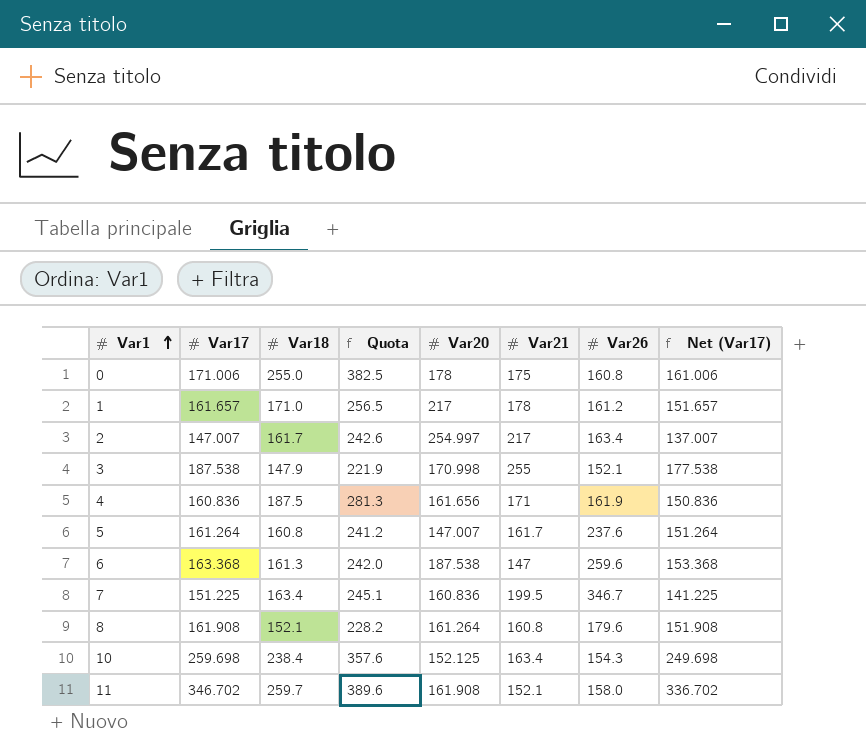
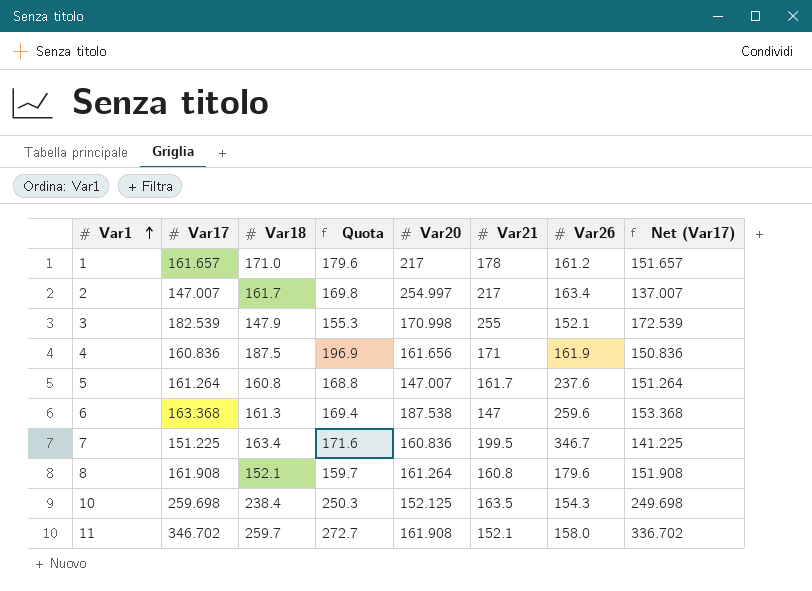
column Quota | formula: [Var18] * 1.5 -> [Var18] * 1.05
row 0: 171.006 | 255.0 | 382.5 | 178 | 175 | 160.8 | 161.006 -> none
3 | Var17: 187.538 -> 182.539
3 | Net (Var17): 177.538 -> 172.539
10 | Var21: 163.4 -> 163.5

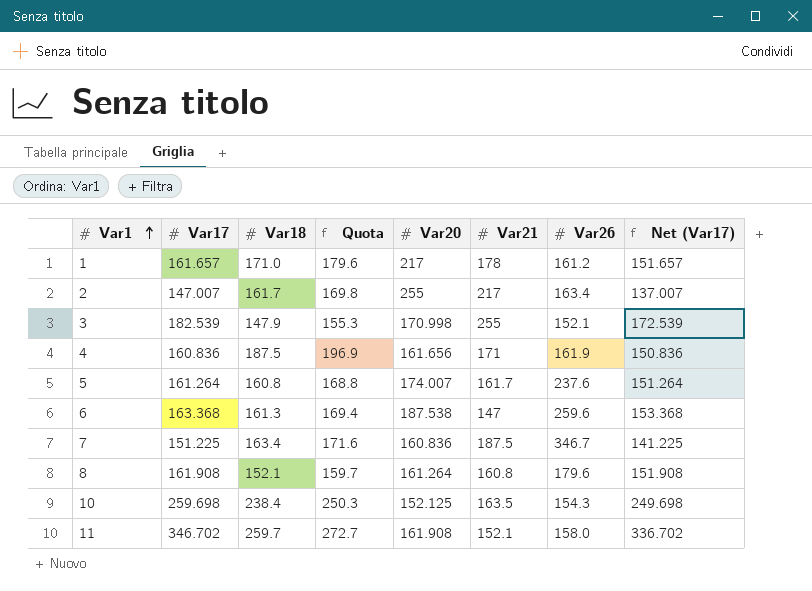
2 | Var20: 254.997 -> 255
5 | Var20: 147.007 -> 174.007
7 | Var21: 199.5 -> 187.5

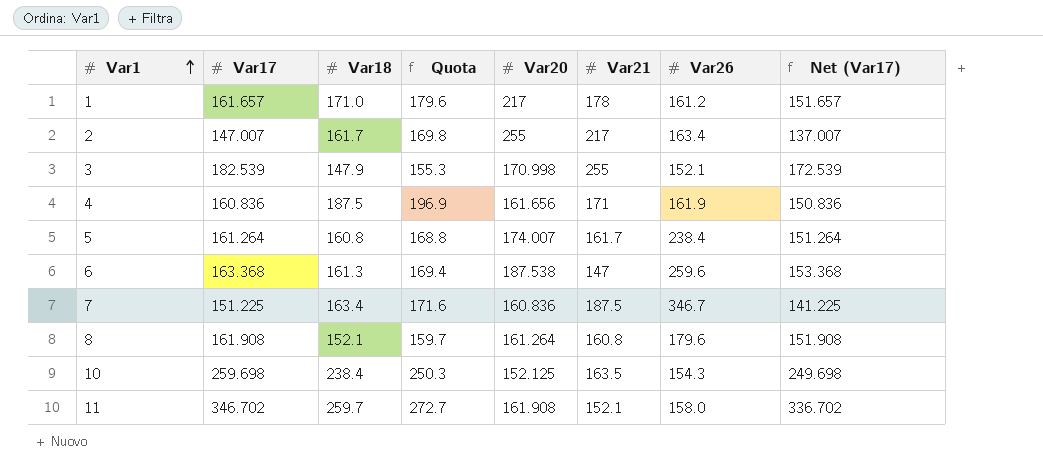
5 | Var26: 237.6 -> 238.4

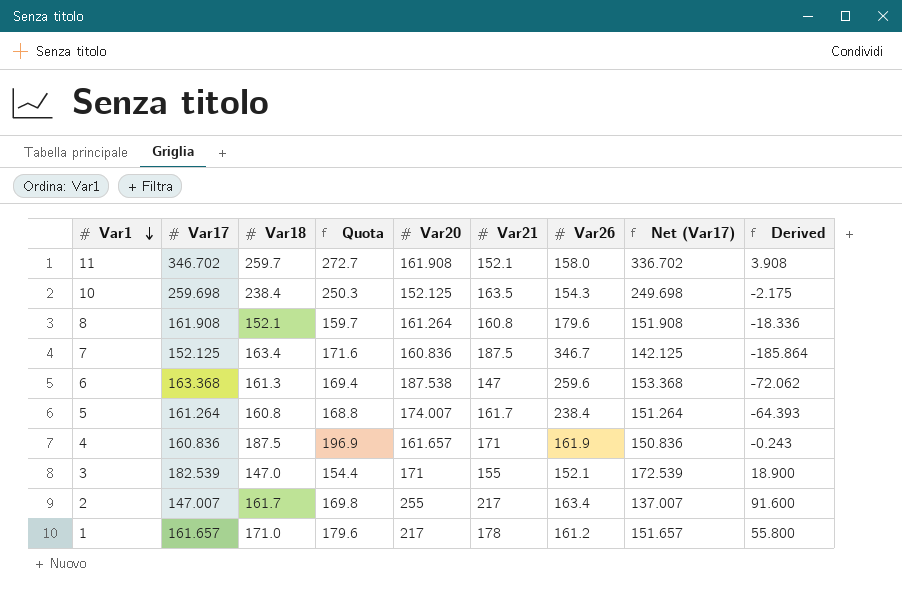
row order: Var1 ascending -> Var1 descending
column Derived | formula: none -> [Var20] - [Var26]
7 | Var17: 151.225 -> 152.125
7 | Net (Var17): 141.225 -> 142.125
4 | Var20: 161.656 -> 161.657
3 | Var18: 147.9 -> 147.0
3 | Quota: 155.3 -> 154.4
3 | Var20: 170.998 -> 171
3 | Var21: 255 -> 155

